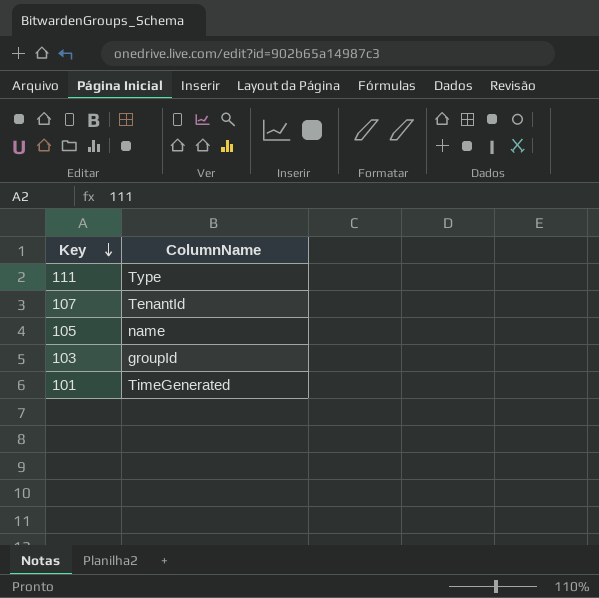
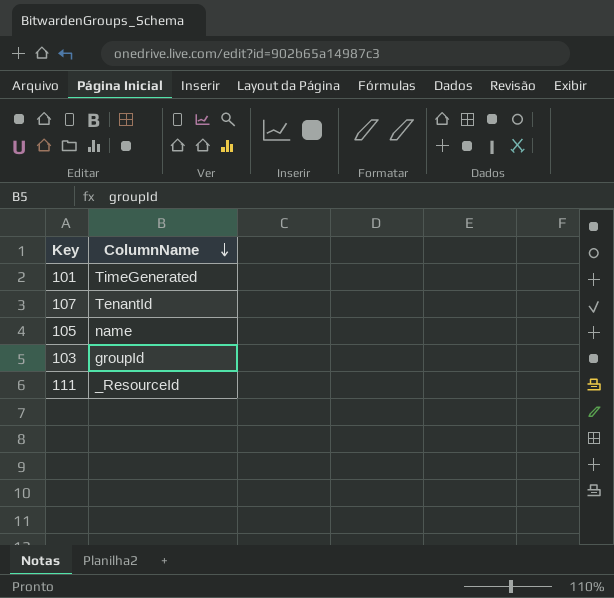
row order: Key descending -> ColumnName descending
111 | ColumnName: Type -> _ResourceId

